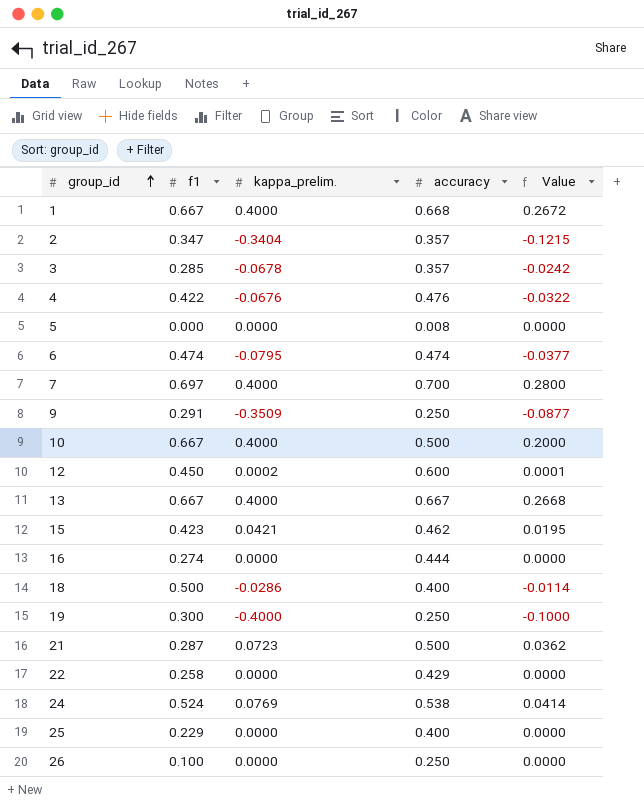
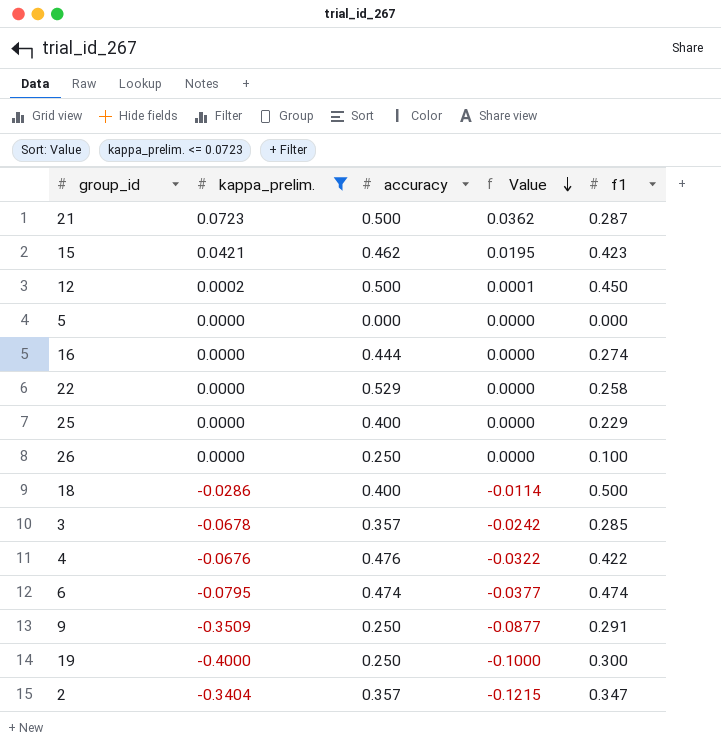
filter: none -> kappa_prelim. <= 0.0723
row order: group_id ascending -> Value descending
column f1 | position: 2 -> 5
12 | accuracy: 0.600 -> 0.500
5 | accuracy: 0.008 -> 0.000
22 | accuracy: 0.429 -> 0.529

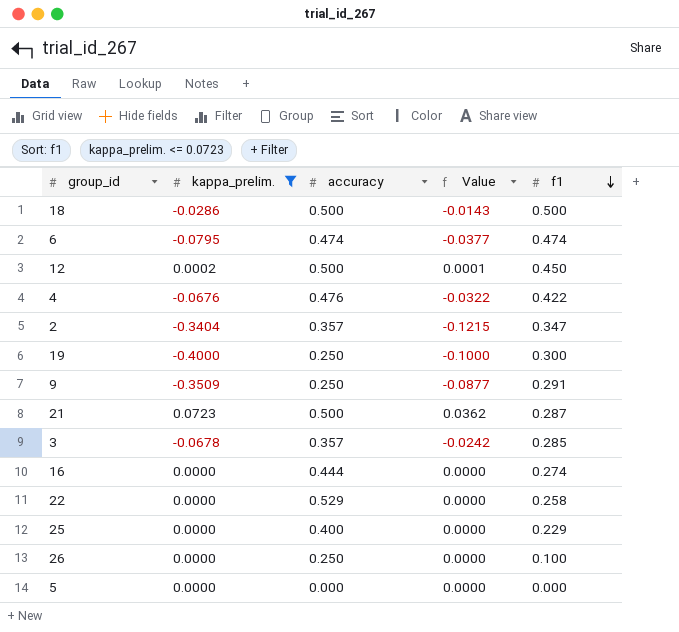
row order: Value descending -> f1 descending
row 15: 0.0421 | 0.462 | 0.0195 | 0.423 -> none
18 | accuracy: 0.400 -> 0.500
18 | Value: -0.0114 -> -0.0143

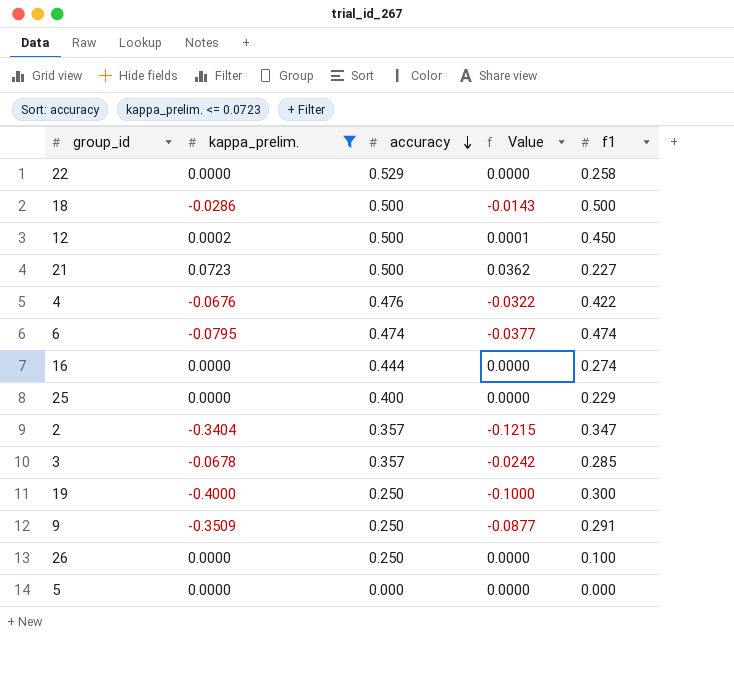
row order: f1 descending -> accuracy descending
21 | f1: 0.287 -> 0.227

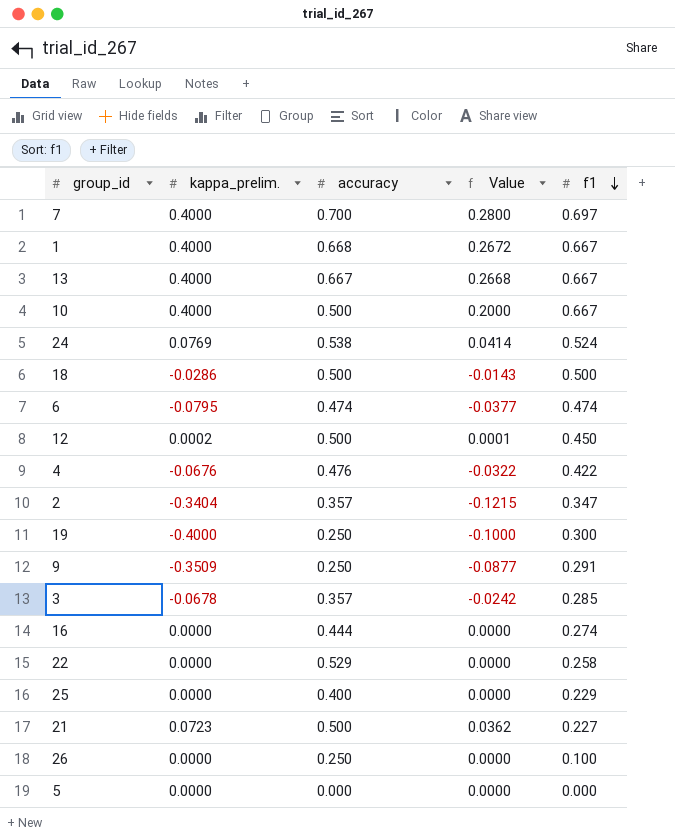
filter: kappa_prelim. <= 0.0723 -> none
row order: accuracy descending -> f1 descending

